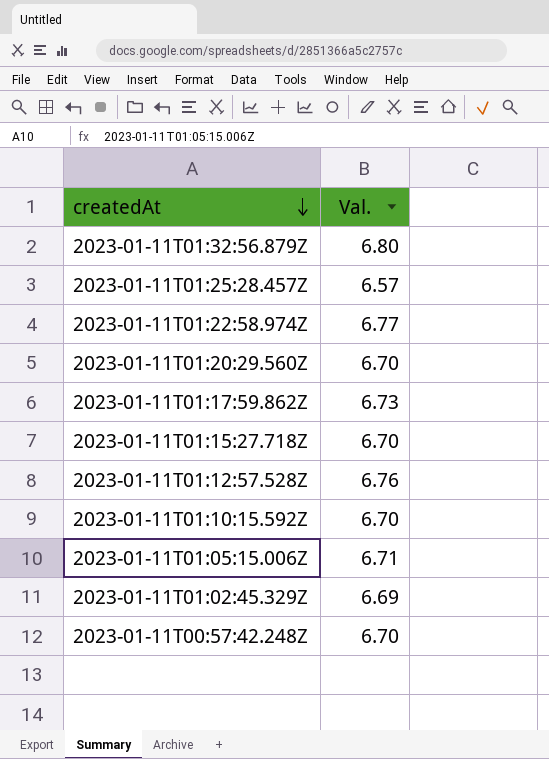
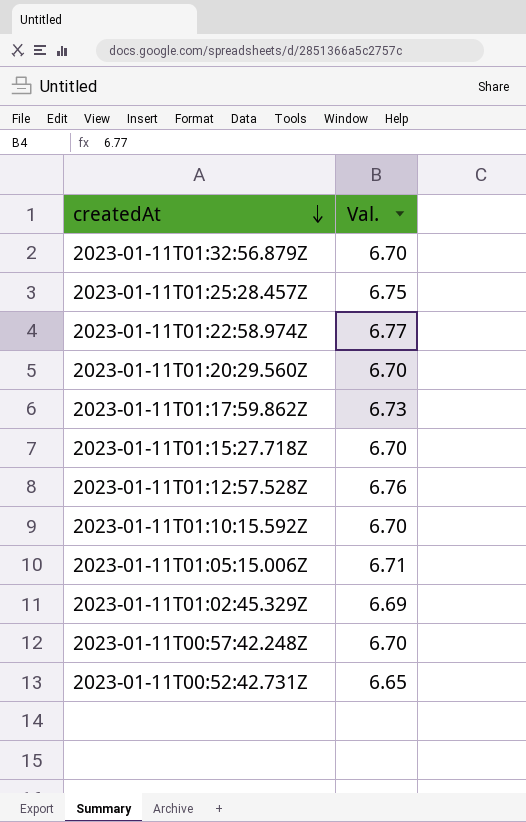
2023-01-11T01:32:56.879Z | Val.: 6.80 -> 6.70
2023-01-11T01:25:28.457Z | Val.: 6.57 -> 6.75
row 2023-01-11T00:52:42.731Z: none -> 6.65

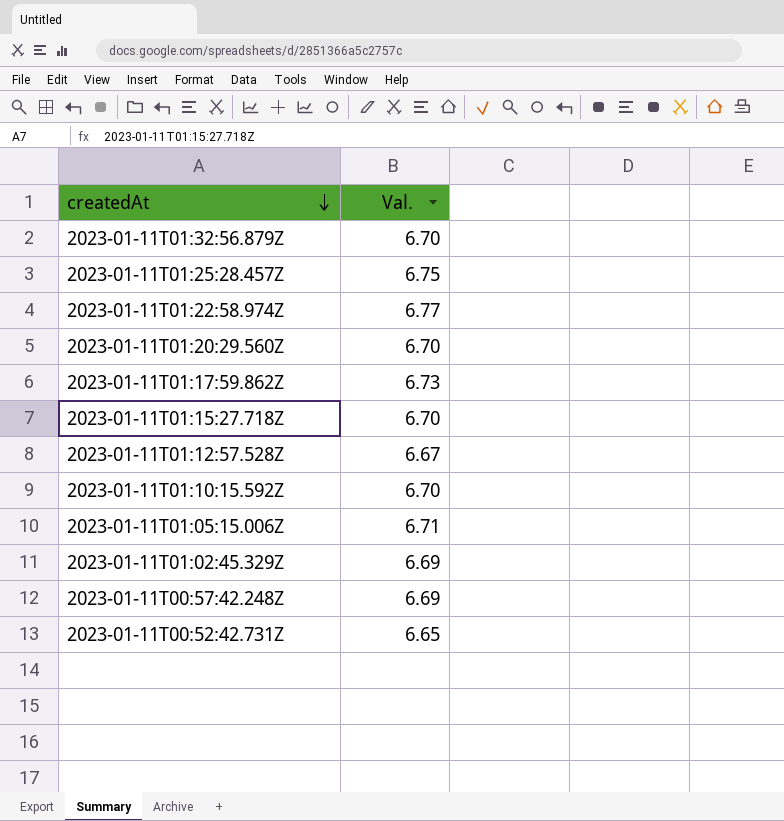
2023-01-11T01:12:57.528Z | Val.: 6.76 -> 6.67
2023-01-11T00:57:42.248Z | Val.: 6.70 -> 6.69

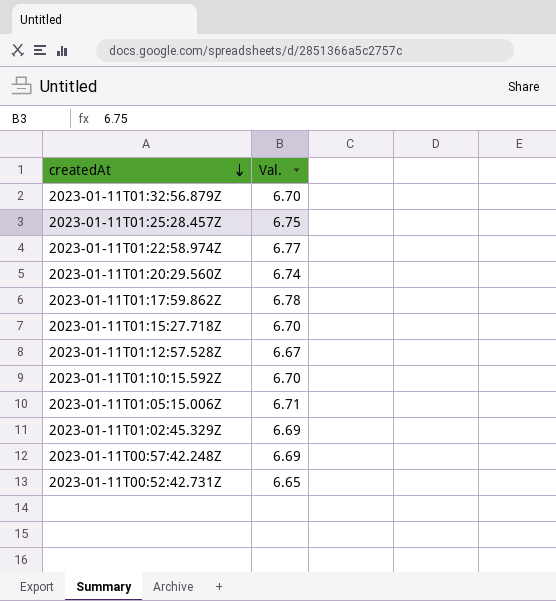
2023-01-11T01:20:29.560Z | Val.: 6.70 -> 6.74
2023-01-11T01:17:59.862Z | Val.: 6.73 -> 6.78

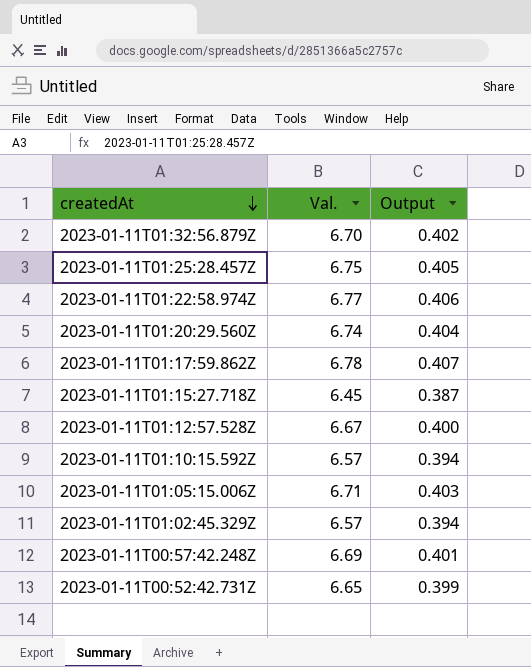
column Output | formula: none -> [Val.] * 0.06
2023-01-11T01:15:27.718Z | Val.: 6.70 -> 6.45
2023-01-11T01:10:15.592Z | Val.: 6.70 -> 6.57
2023-01-11T01:02:45.329Z | Val.: 6.69 -> 6.57

